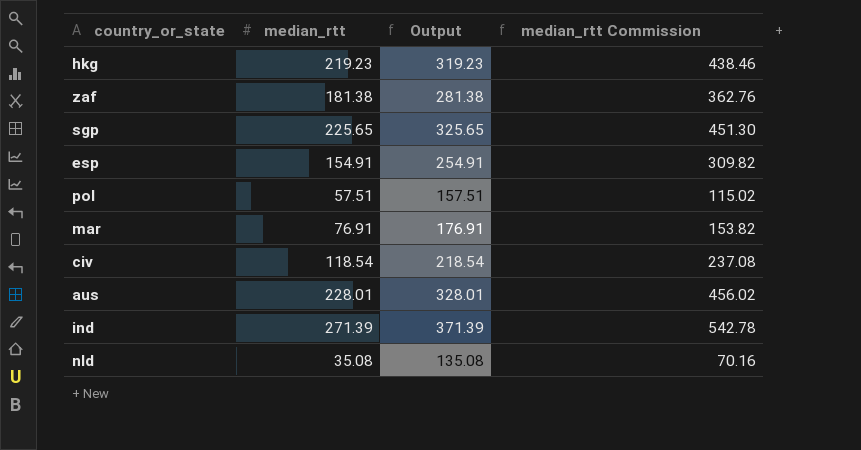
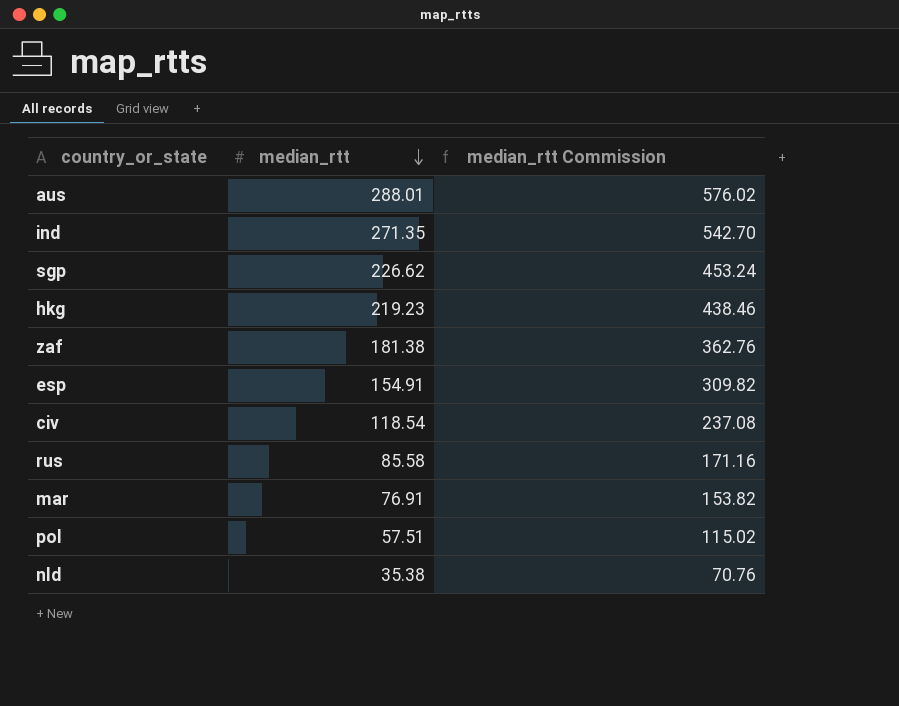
row order: none -> median_rtt descending
column Output | formula: [median_rtt] + 100 -> none
aus | median_rtt: 228.01 -> 288.01
aus | median_rtt Commission: 456.02 -> 576.02
ind | median_rtt: 271.39 -> 271.35
ind | median_rtt Commission: 542.78 -> 542.70
sgp | median_rtt: 225.65 -> 226.62
sgp | median_rtt Commission: 451.30 -> 453.24
row rus: none -> 85.58 | 171.16
nld | median_rtt: 35.08 -> 35.38
nld | median_rtt Commission: 70.16 -> 70.76

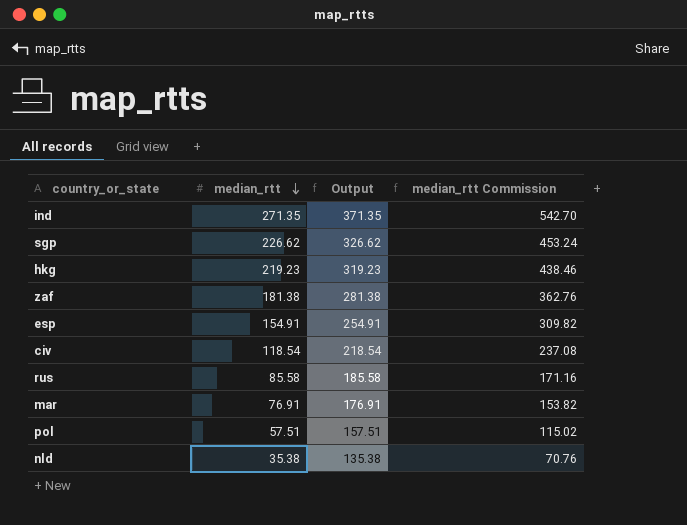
column Output | formula: none -> [median_rtt] + 100
row aus: 288.01 | 576.02 -> none

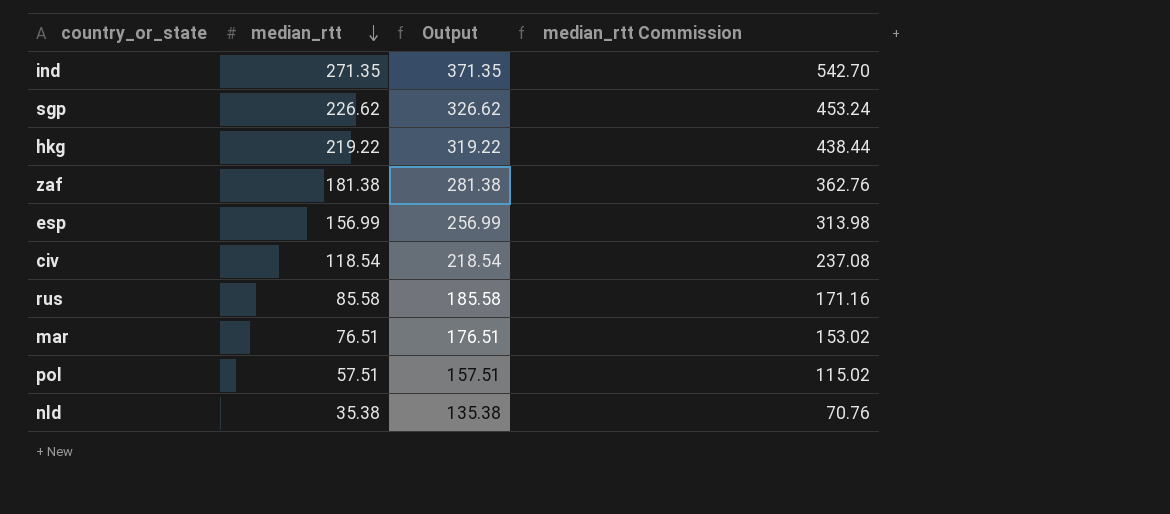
hkg | median_rtt: 219.23 -> 219.22
hkg | Output: 319.23 -> 319.22
hkg | median_rtt Commission: 438.46 -> 438.44
esp | median_rtt: 154.91 -> 156.99
esp | Output: 254.91 -> 256.99
esp | median_rtt Commission: 309.82 -> 313.98
mar | median_rtt: 76.91 -> 76.51
mar | Output: 176.91 -> 176.51
mar | median_rtt Commission: 153.82 -> 153.02

